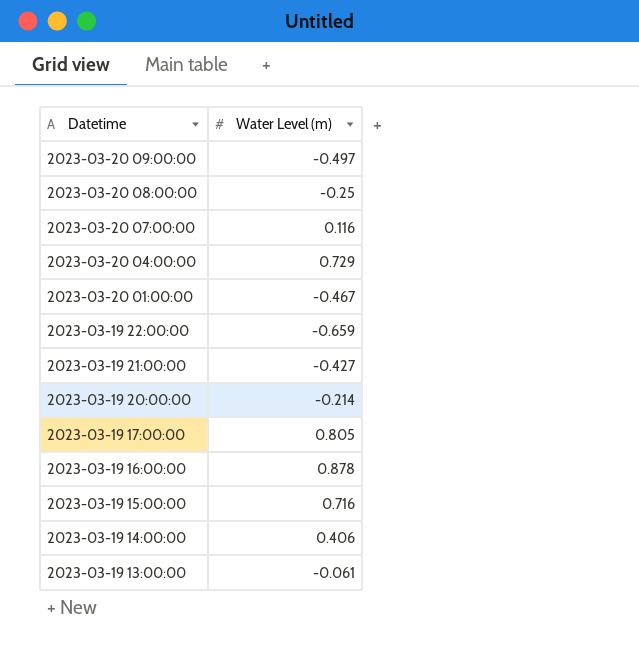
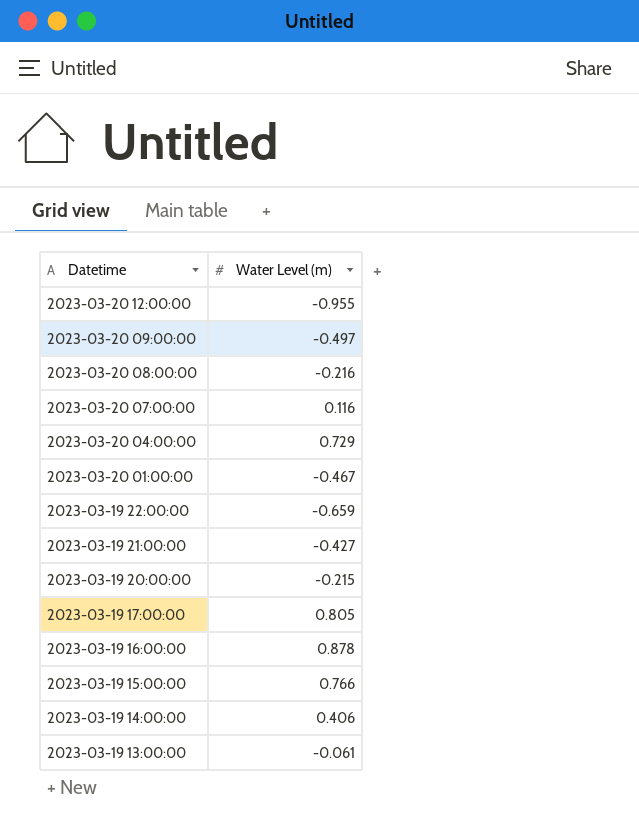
row 2023-03-20 12:00:00: none -> -0.955
2023-03-20 08:00:00 | Water Level (m): -0.25 -> -0.216
2023-03-19 20:00:00 | Water Level (m): -0.214 -> -0.215
2023-03-19 15:00:00 | Water Level (m): 0.716 -> 0.766

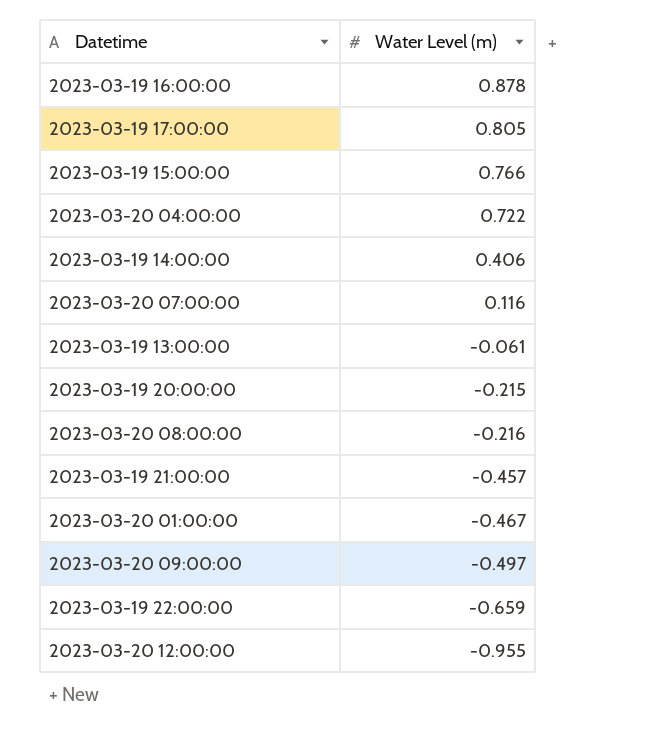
row order: Datetime descending -> Water Level (m) descending
2023-03-20 04:00:00 | Water Level (m): 0.729 -> 0.722
2023-03-19 21:00:00 | Water Level (m): -0.427 -> -0.457

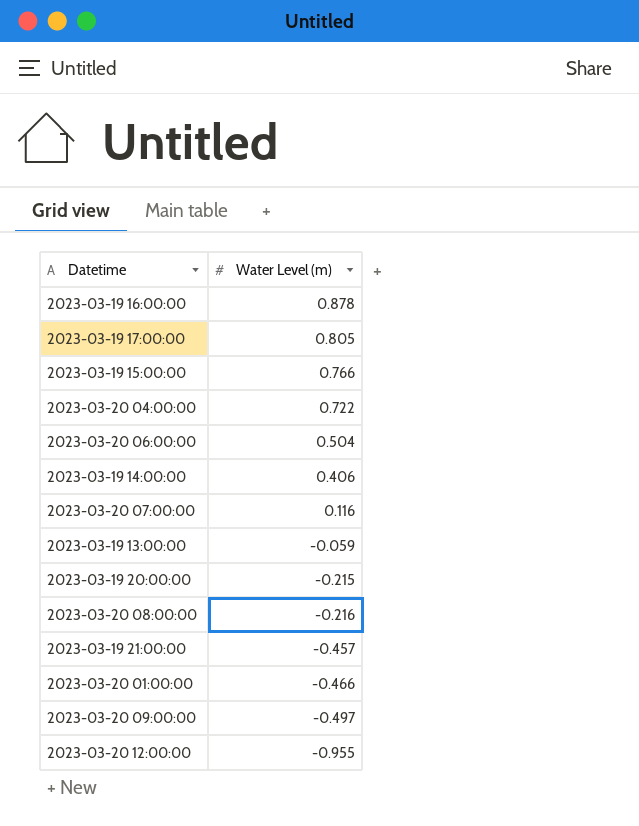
row 2023-03-19 22:00:00: -0.659 -> none
row 2023-03-20 06:00:00: none -> 0.504
2023-03-19 13:00:00 | Water Level (m): -0.061 -> -0.059
2023-03-20 01:00:00 | Water Level (m): -0.467 -> -0.466

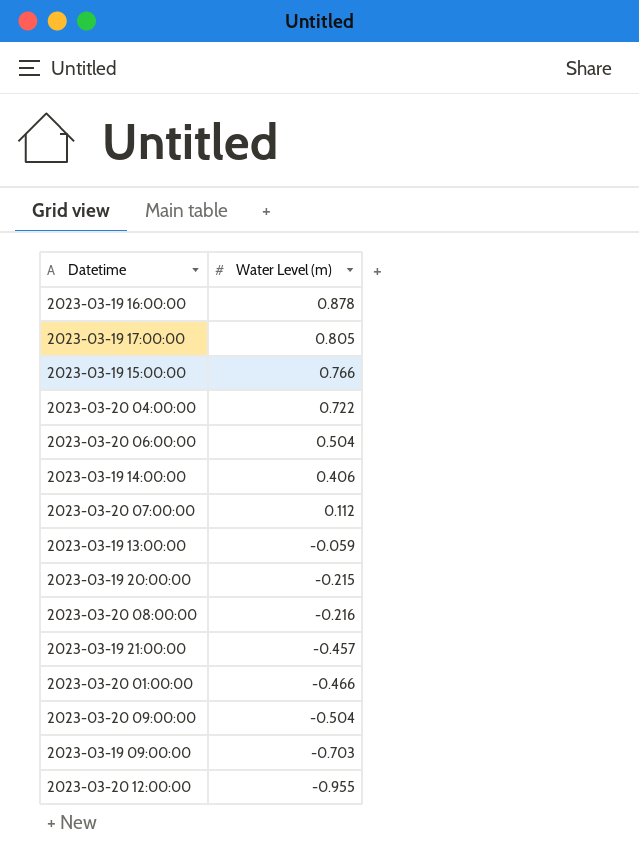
2023-03-20 07:00:00 | Water Level (m): 0.116 -> 0.112
2023-03-20 09:00:00 | Water Level (m): -0.497 -> -0.504
row 2023-03-19 09:00:00: none -> -0.703

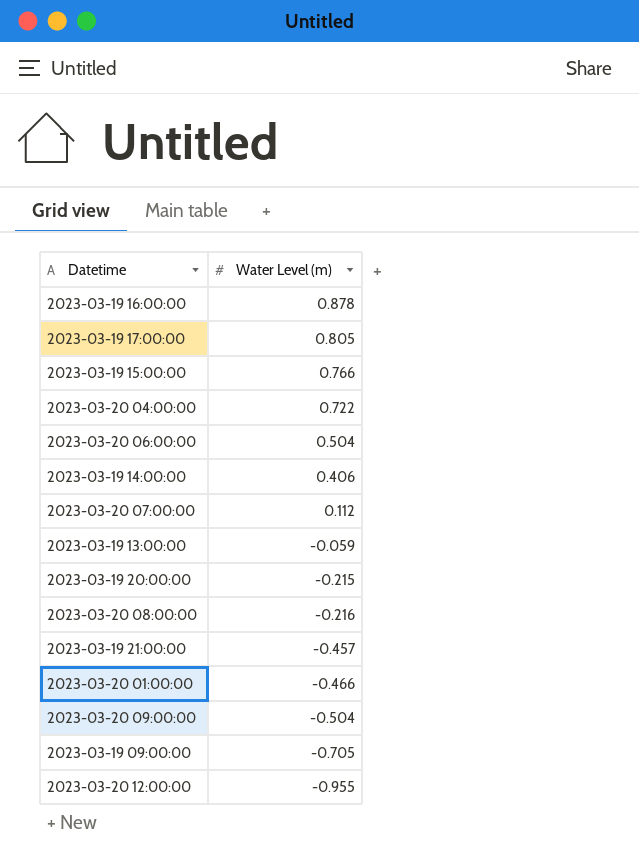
2023-03-19 09:00:00 | Water Level (m): -0.703 -> -0.705

